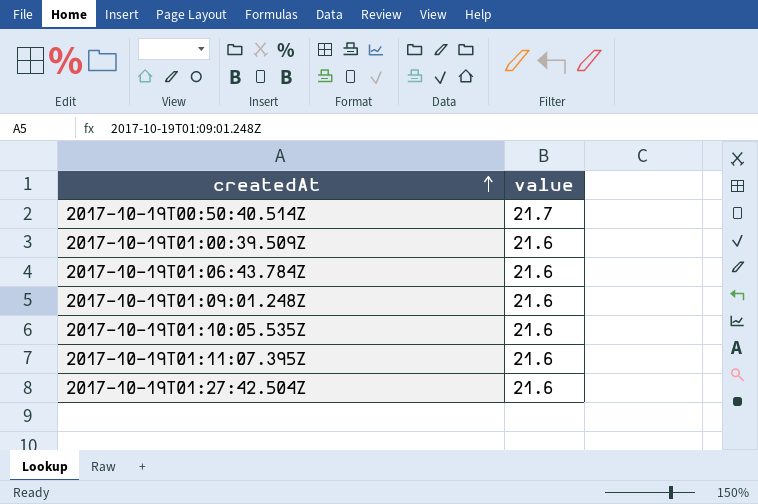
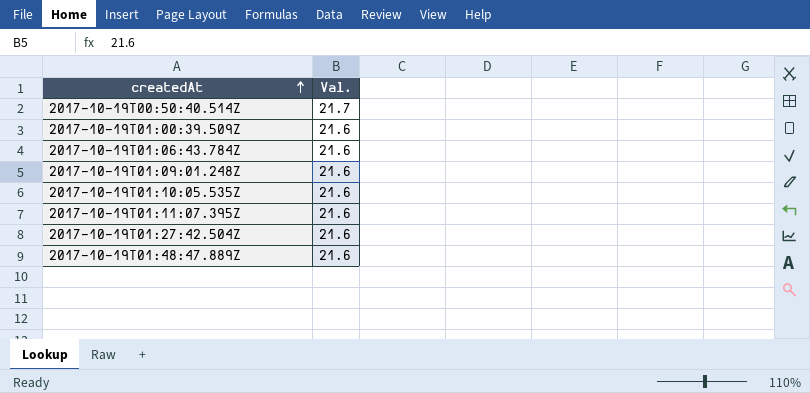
column name: value -> Val.
row 2017-10-19T01:48:47.889Z: none -> 21.6

